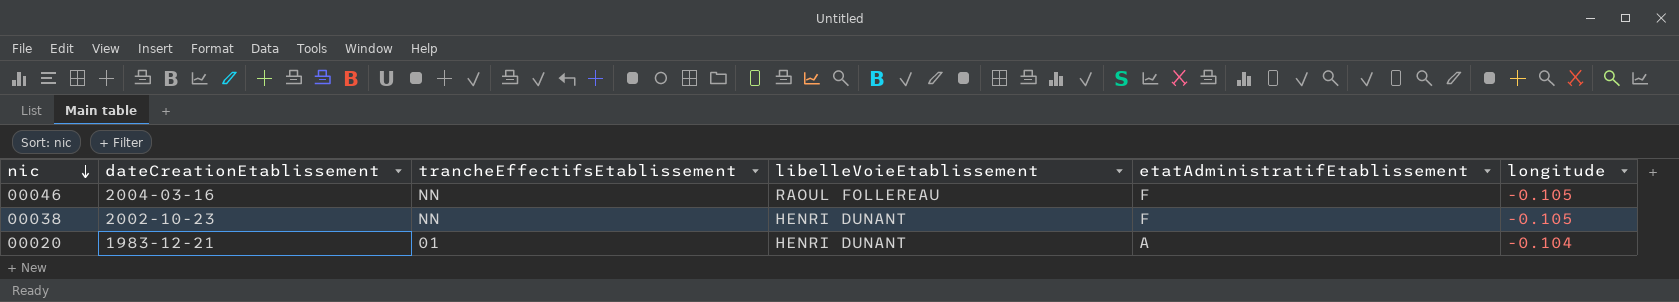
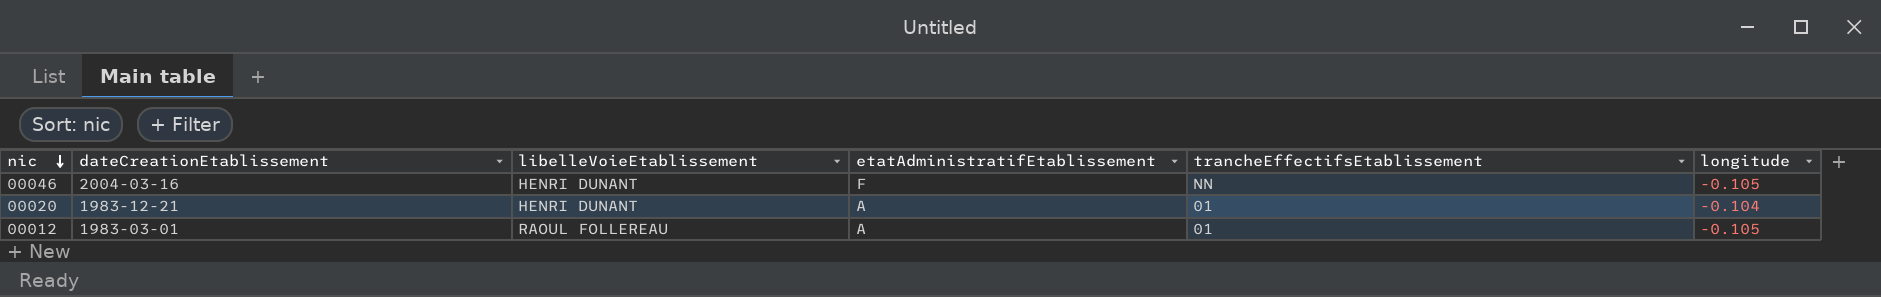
column trancheEffectifsEtablissement | position: 3 -> 5
row 00038: 2002-10-23 | NN | HENRI DUNANT | F | -0.105 -> none
00046 | libelleVoieEtablissement: RAOUL FOLLEREAU -> HENRI DUNANT
row 00012: none -> 1983-03-01 | RAOUL FOLLEREAU | A | 01 | -0.105

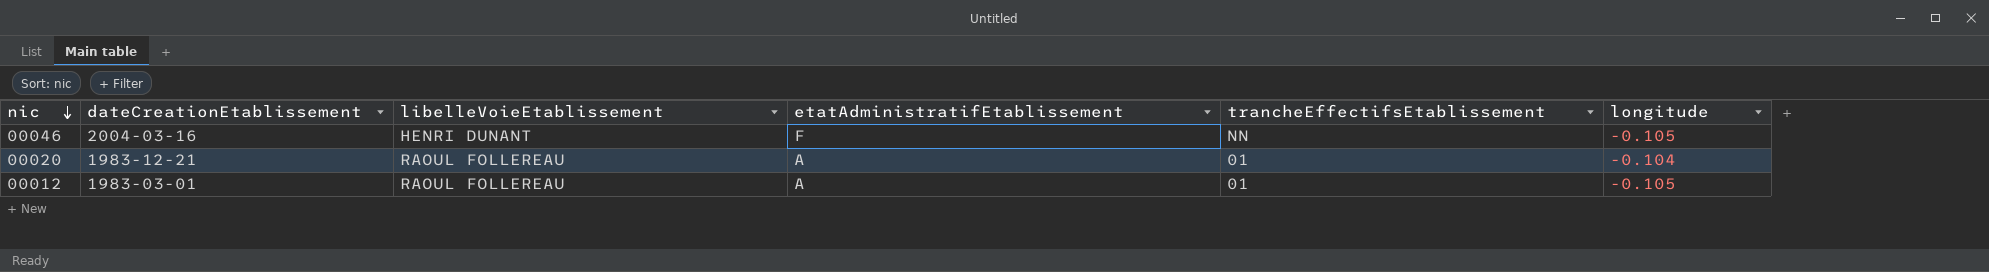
00020 | libelleVoieEtablissement: HENRI DUNANT -> RAOUL FOLLEREAU

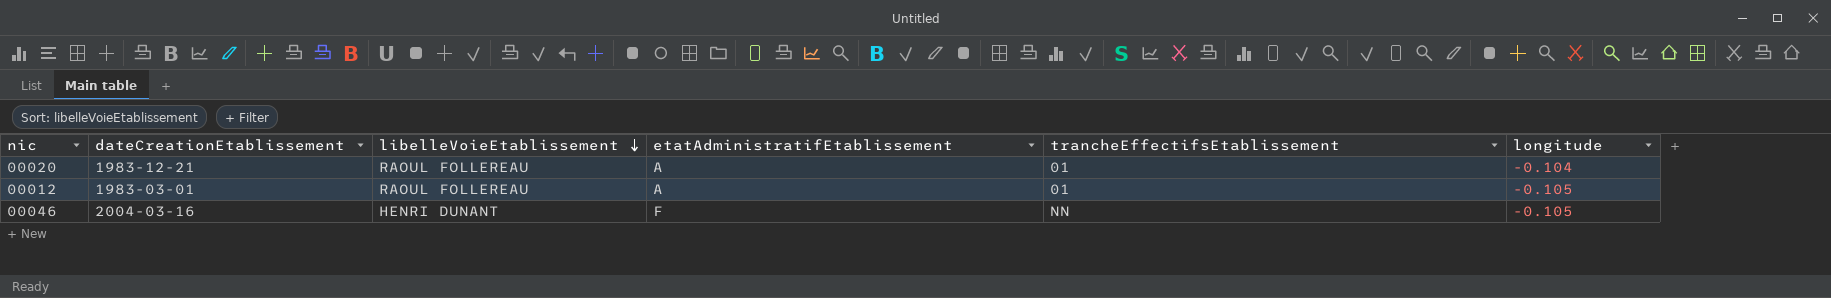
row order: nic descending -> libelleVoieEtablissement descending

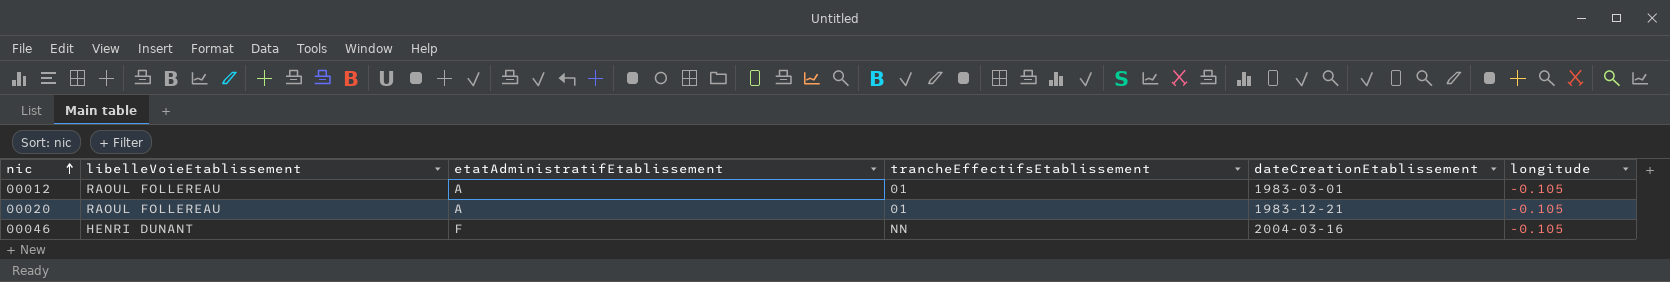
row order: libelleVoieEtablissement descending -> nic ascending
column dateCreationEtablissement | position: 2 -> 5
00020 | longitude: -0.104 -> -0.105

